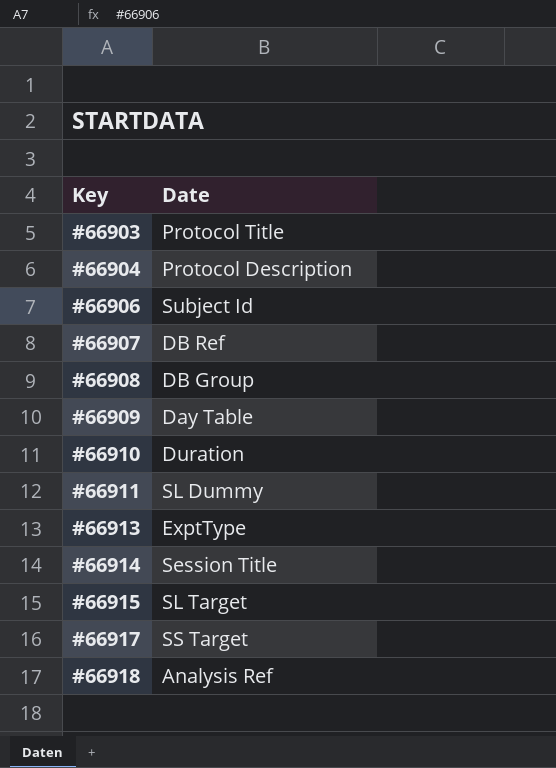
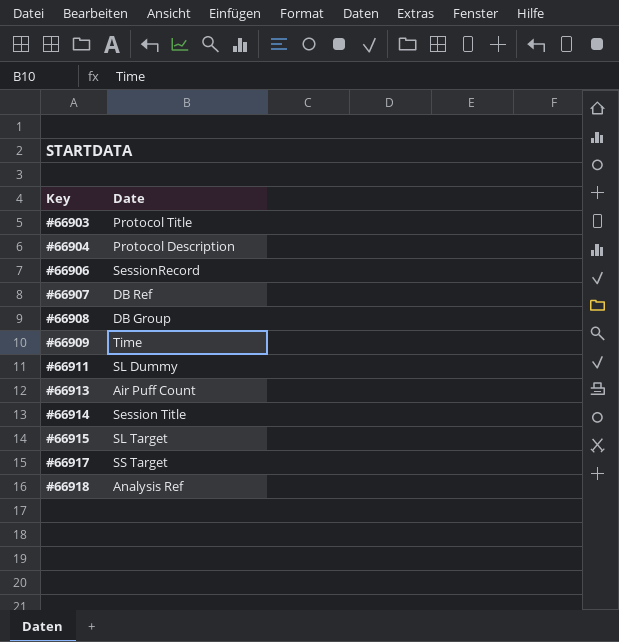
row #66910: Duration -> none
#66906 | Date: Subject Id -> SessionRecord
#66909 | Date: Day Table -> Time
#66913 | Date: ExptType -> Air Puff Count

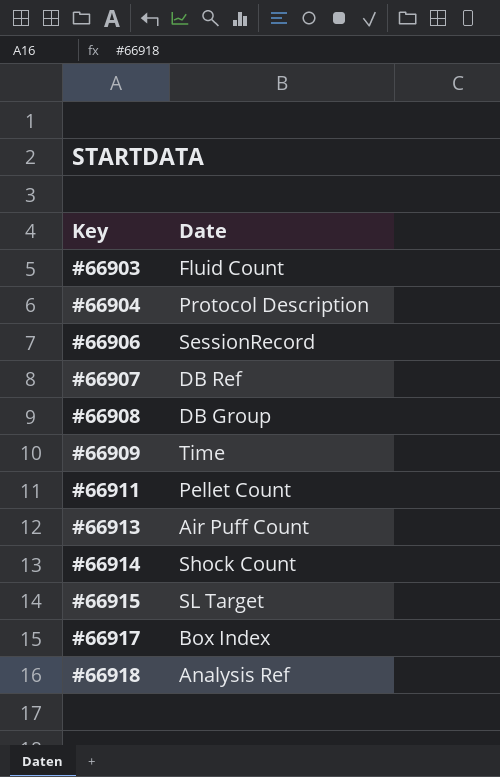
#66903 | Date: Protocol Title -> Fluid Count
#66911 | Date: SL Dummy -> Pellet Count
#66914 | Date: Session Title -> Shock Count
#66917 | Date: SS Target -> Box Index

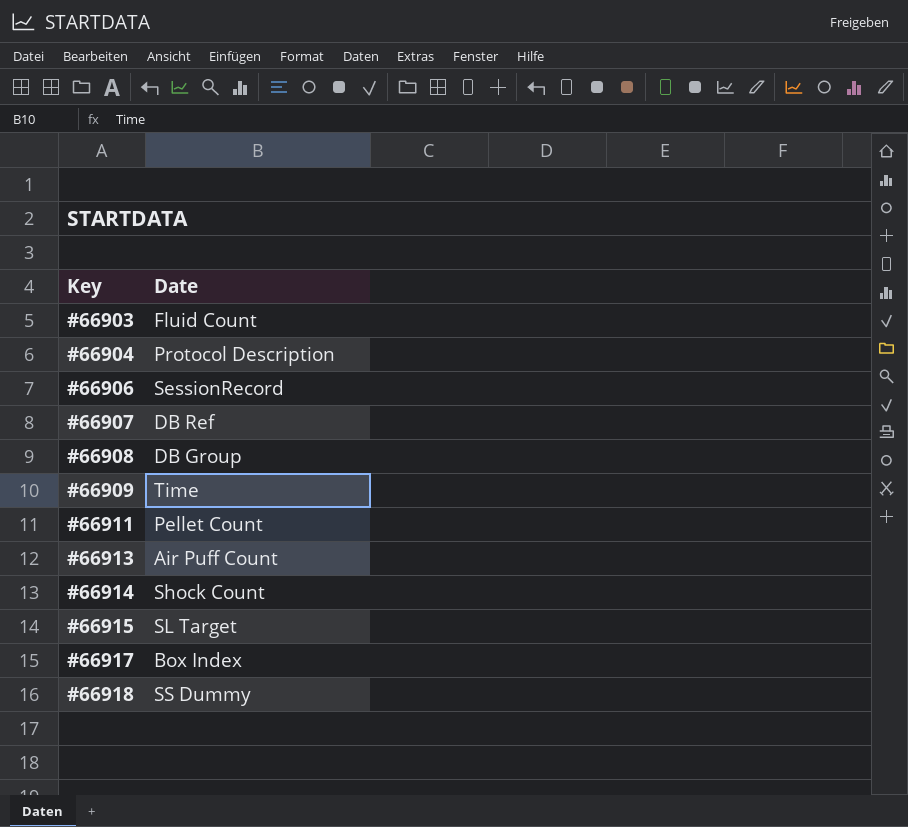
#66918 | Date: Analysis Ref -> SS Dummy

